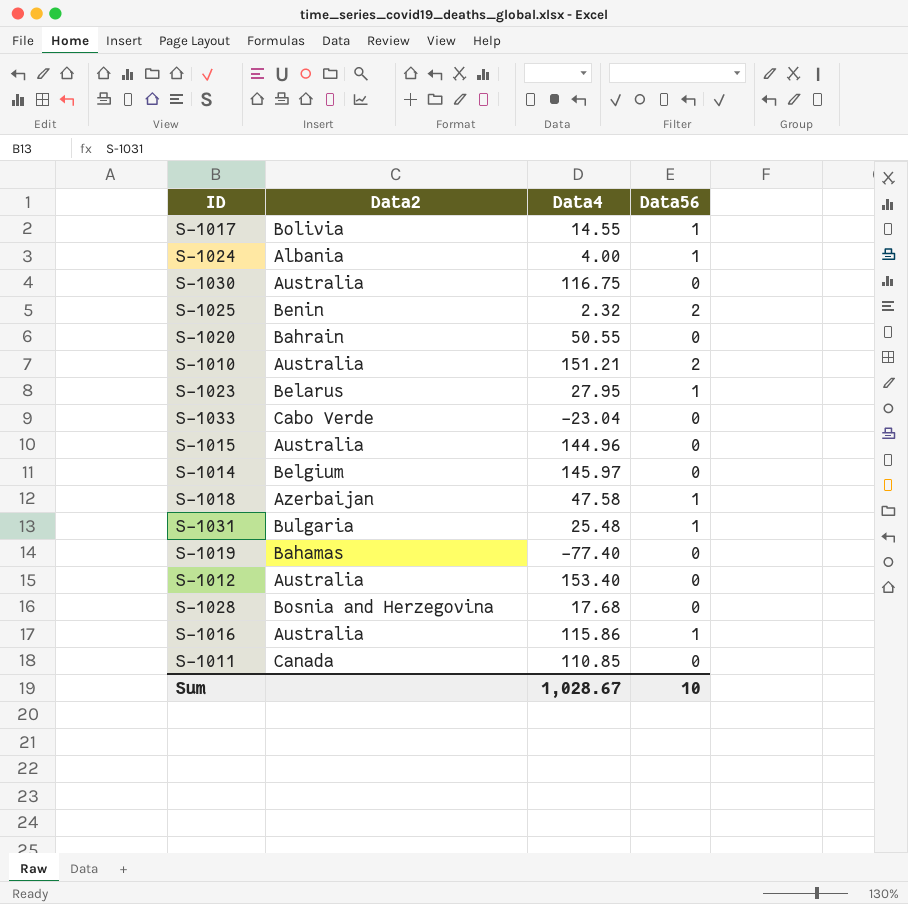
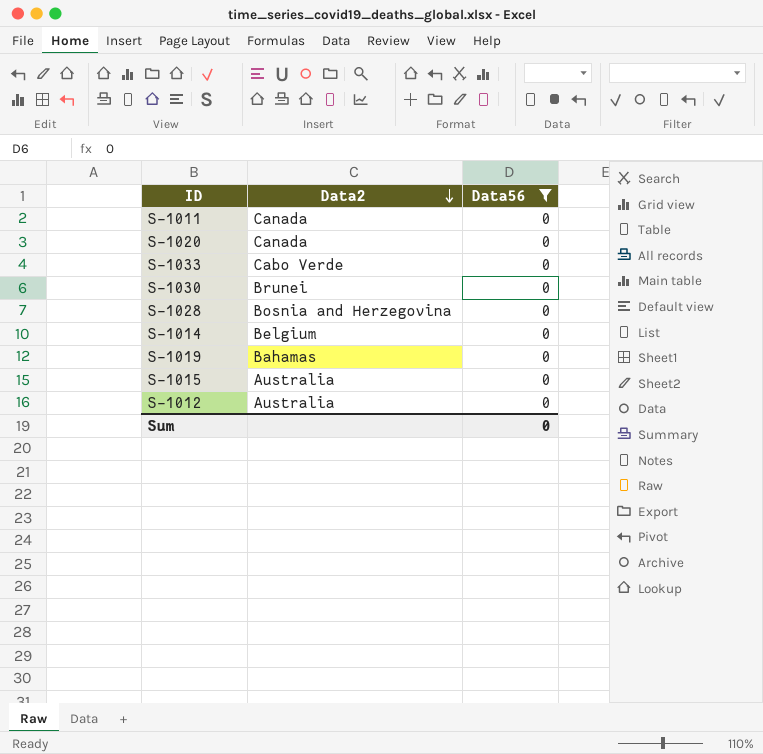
filter: none -> Data56 = 0
row order: none -> Data2 descending
column Data4 | position: 3 -> none
S-1020 | Data2: Bahrain -> Canada
S-1030 | Data2: Australia -> Brunei
Sum | Data56: 10 -> 0

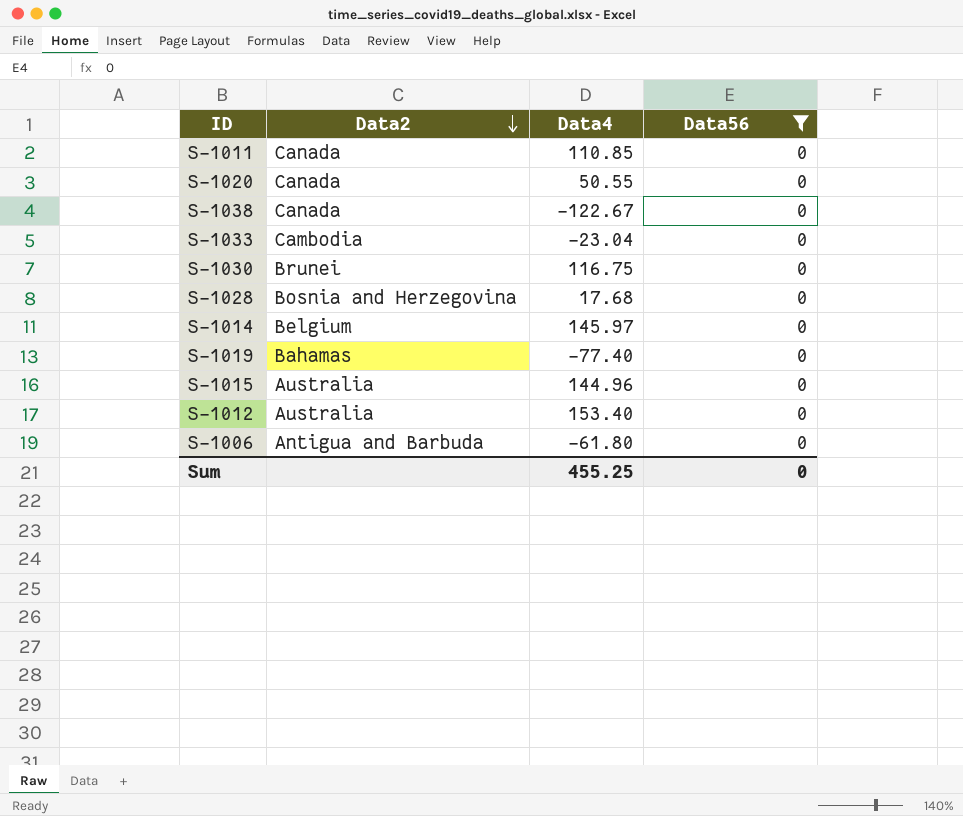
column Data4 | position: none -> 3
row S-1038: none -> Canada | -122.67 | 0
S-1033 | Data2: Cabo Verde -> Cambodia
row S-1006: none -> Antigua and Barbuda | -61.80 | 0

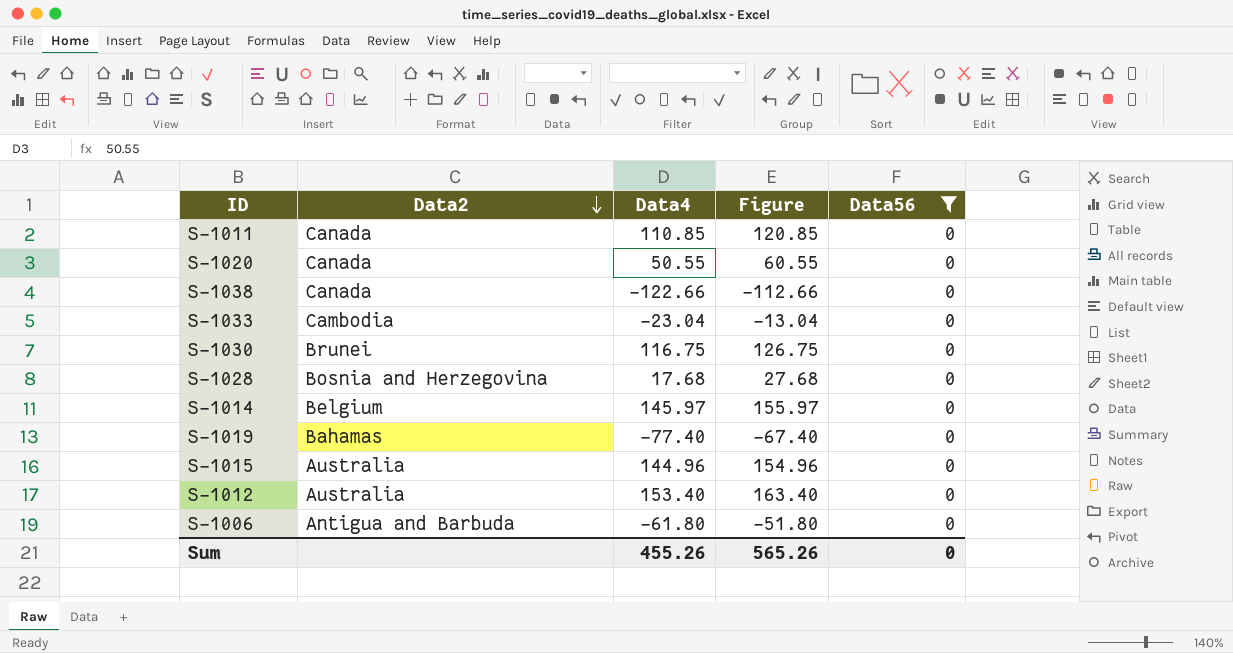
column Figure | formula: none -> [Data4] + 10
S-1038 | Data4: -122.67 -> -122.66
Sum | Data4: 455.25 -> 455.26

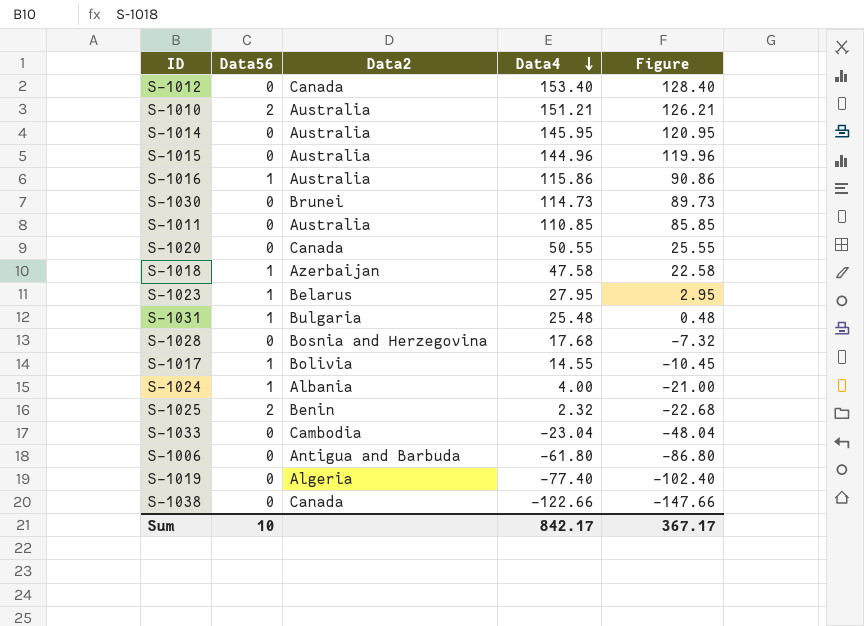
filter: Data56 = 0 -> none
row order: Data2 descending -> Data4 descending
column Data56 | position: 5 -> 2
column Figure | formula: [Data4] + 10 -> [Data4] - 25
S-1012 | Data2: Australia -> Canada
S-1014 | Data2: Belgium -> Australia
S-1014 | Data4: 145.97 -> 145.95
S-1030 | Data4: 116.75 -> 114.73
S-1011 | Data2: Canada -> Australia
S-1019 | Data2: Bahamas -> Algeria
Sum | Data56: 0 -> 10
Sum | Data4: 455.26 -> 842.17
Sum | Figure: 565.26 -> 367.17

